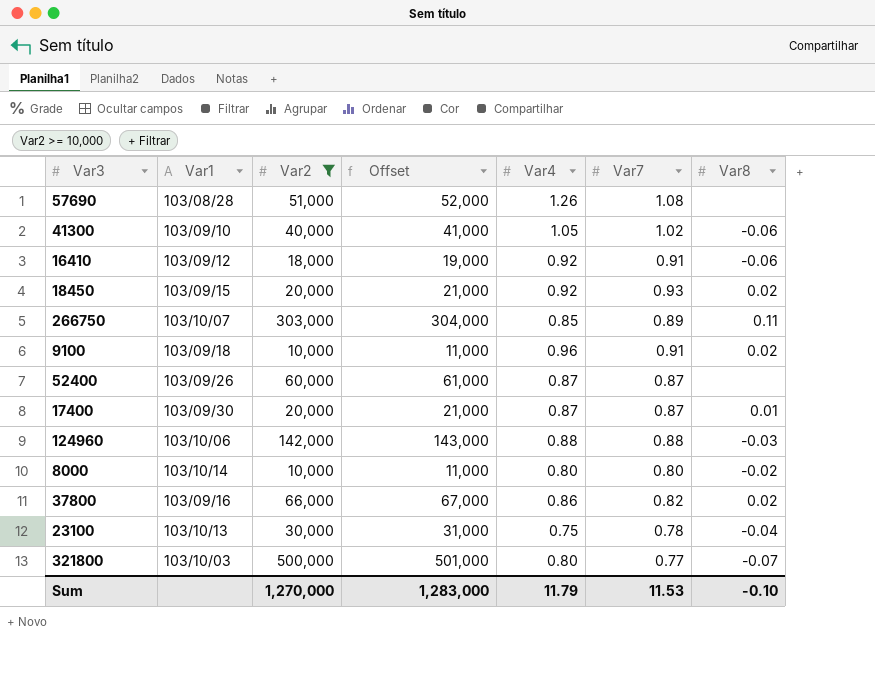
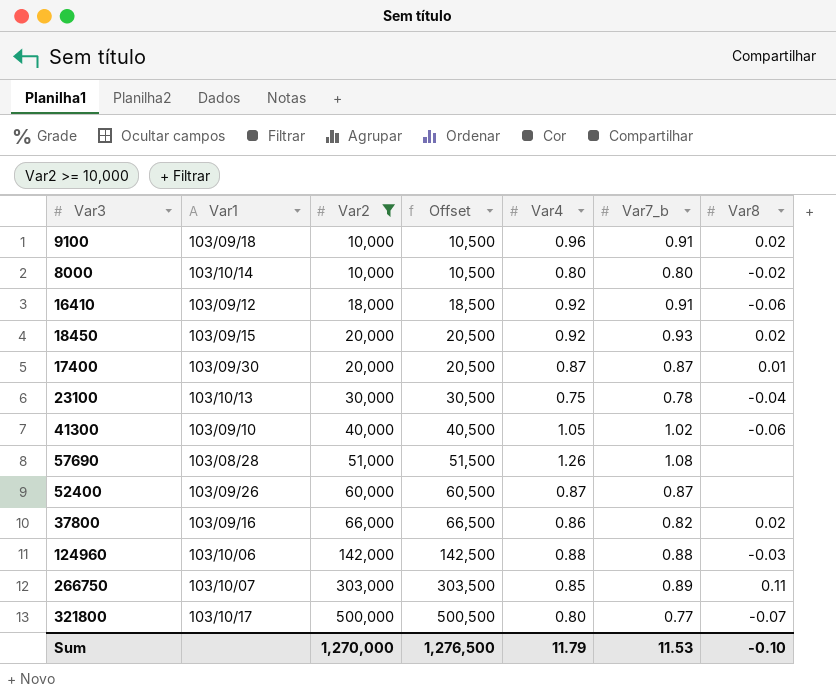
row order: none -> Var2 ascending
column Offset | formula: [Var2] + 1000 -> [Var2] + 500
column name: Var7 -> Var7_b
321800 | Var1: 103/10/03 -> 103/10/17
Sum | Offset: 1,283,000 -> 1,276,500

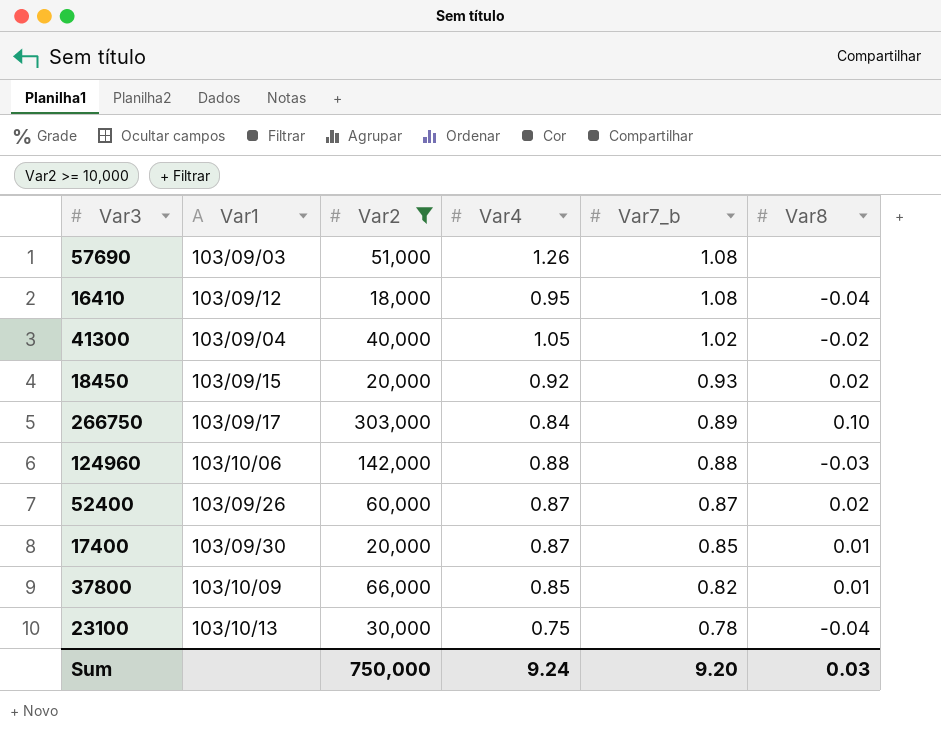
row order: Var2 ascending -> Var7_b descending
column Offset | formula: [Var2] + 500 -> none
row 9100: 103/09/18 | 10,000 | 10,500 | 0.96 | 0.91 | 0.02 -> none
row 8000: 103/10/14 | 10,000 | 10,500 | 0.80 | 0.80 | -0.02 -> none
row 321800: 103/10/17 | 500,000 | 500,500 | 0.80 | 0.77 | -0.07 -> none
57690 | Var1: 103/08/28 -> 103/09/03
16410 | Var4: 0.92 -> 0.95
16410 | Var7_b: 0.91 -> 1.08
16410 | Var8: -0.06 -> -0.04
41300 | Var1: 103/09/10 -> 103/09/04
41300 | Var8: -0.06 -> -0.02
266750 | Var1: 103/10/07 -> 103/09/17
266750 | Var4: 0.85 -> 0.84
266750 | Var8: 0.11 -> 0.10
52400 | Var8: none -> 0.02
17400 | Var7_b: 0.87 -> 0.85
37800 | Var1: 103/09/16 -> 103/10/09
37800 | Var4: 0.86 -> 0.85
37800 | Var8: 0.02 -> 0.01
Sum | Var2: 1,270,000 -> 750,000
Sum | Var4: 11.79 -> 9.24
Sum | Var7_b: 11.53 -> 9.20
Sum | Var8: -0.10 -> 0.03

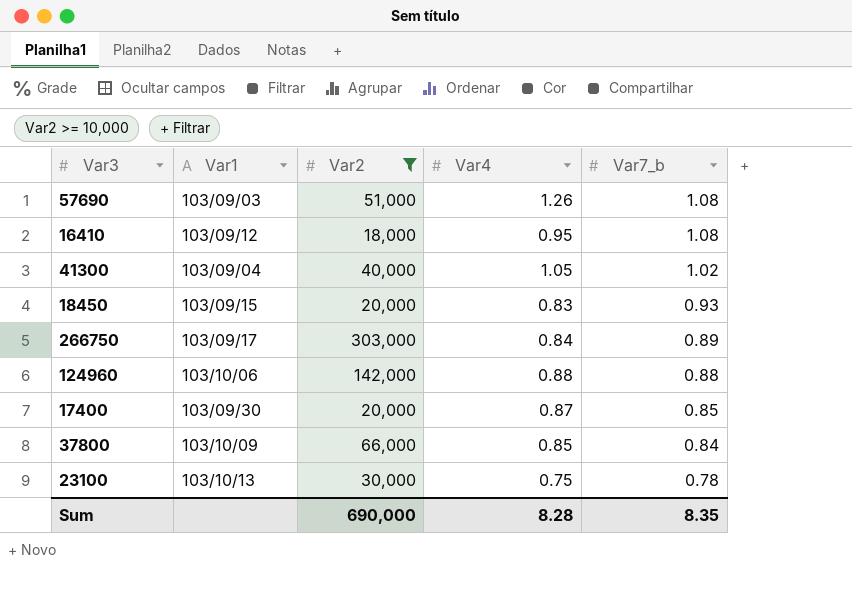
column Var8 | position: 6 -> none
row 52400: 103/09/26 | 60,000 | 0.87 | 0.87 | 0.02 -> none
18450 | Var4: 0.92 -> 0.83
37800 | Var7_b: 0.82 -> 0.84
Sum | Var2: 750,000 -> 690,000
Sum | Var4: 9.24 -> 8.28
Sum | Var7_b: 9.20 -> 8.35

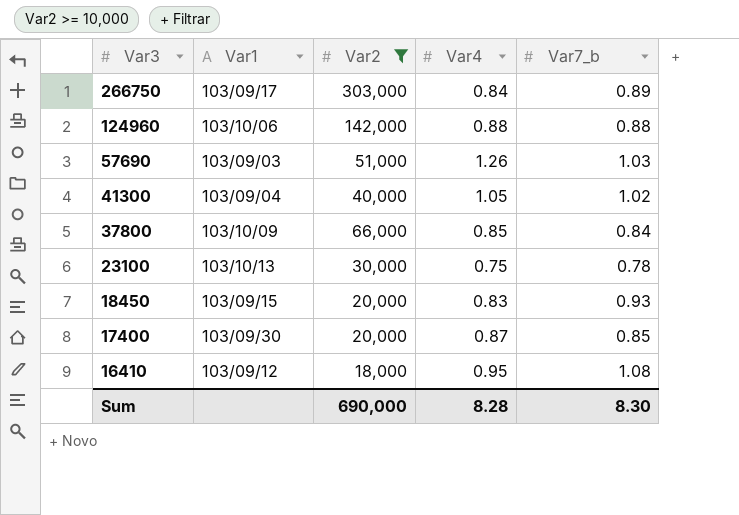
row order: Var7_b descending -> Var3 descending
57690 | Var7_b: 1.08 -> 1.03
Sum | Var7_b: 8.35 -> 8.30

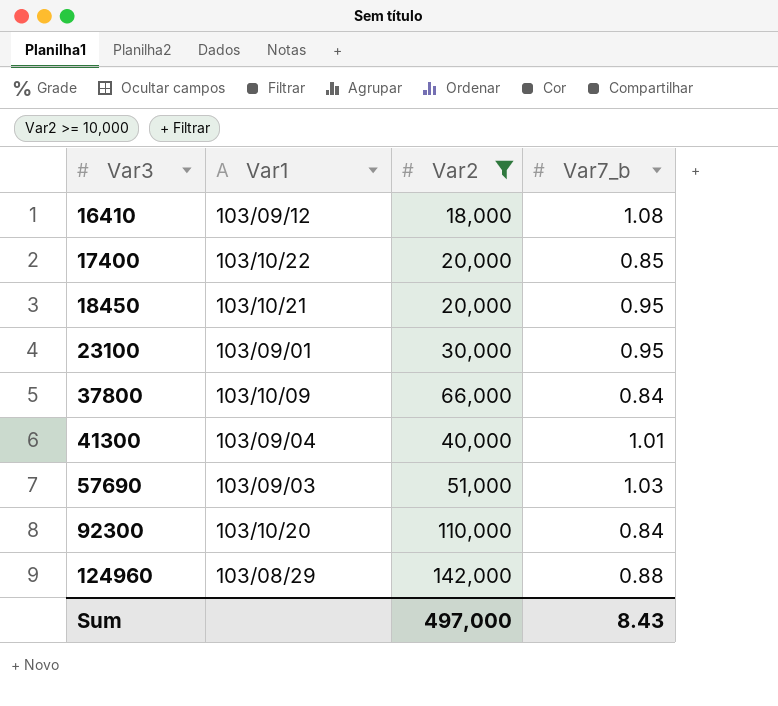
row order: Var3 descending -> Var3 ascending
column Var4 | position: 4 -> none
row 266750: 103/09/17 | 303,000 | 0.84 | 0.89 -> none
17400 | Var1: 103/09/30 -> 103/10/22
18450 | Var1: 103/09/15 -> 103/10/21
18450 | Var7_b: 0.93 -> 0.95
23100 | Var1: 103/10/13 -> 103/09/01
23100 | Var7_b: 0.78 -> 0.95
41300 | Var7_b: 1.02 -> 1.01
row 92300: none -> 103/10/20 | 110,000 | 0.84
124960 | Var1: 103/10/06 -> 103/08/29
Sum | Var2: 690,000 -> 497,000
Sum | Var7_b: 8.30 -> 8.43

